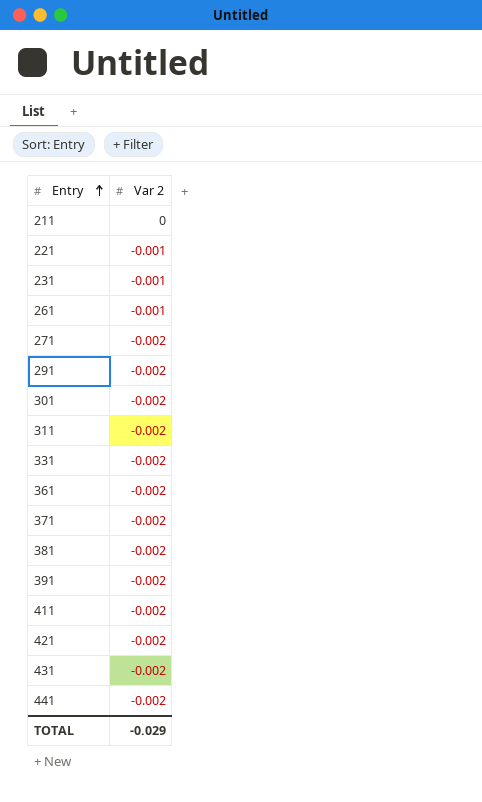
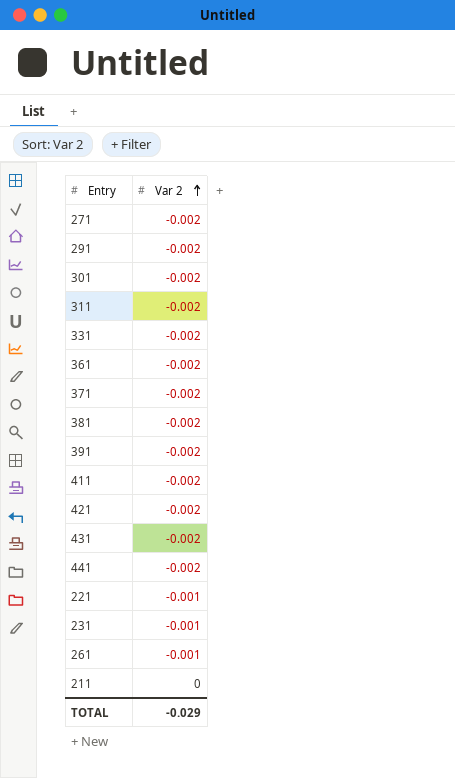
row order: Entry ascending -> Var 2 ascending

